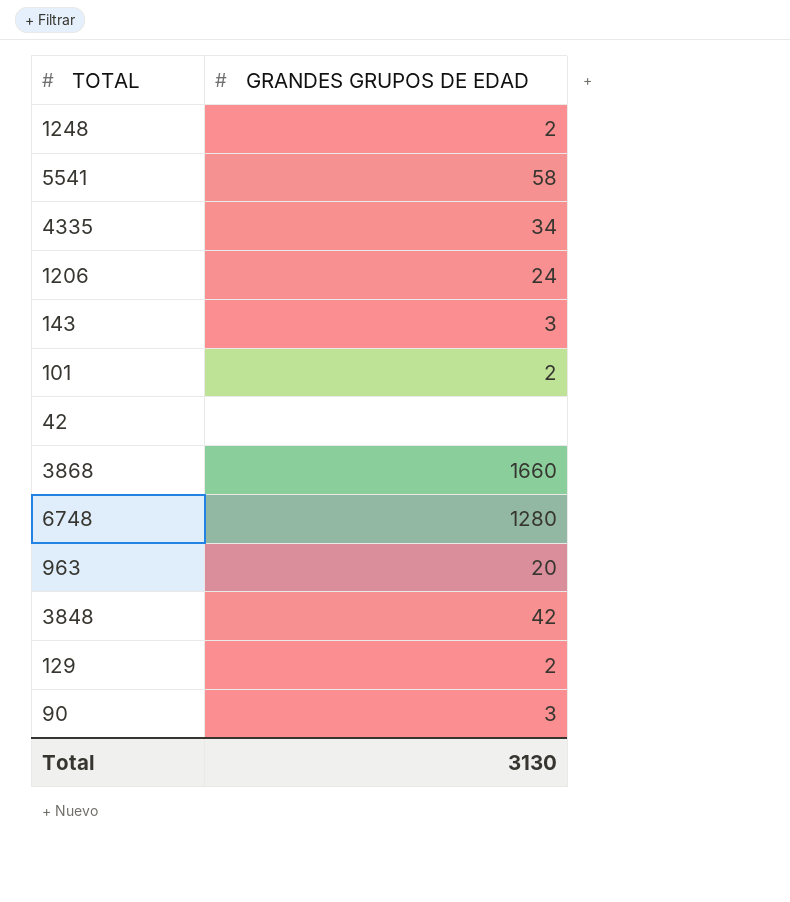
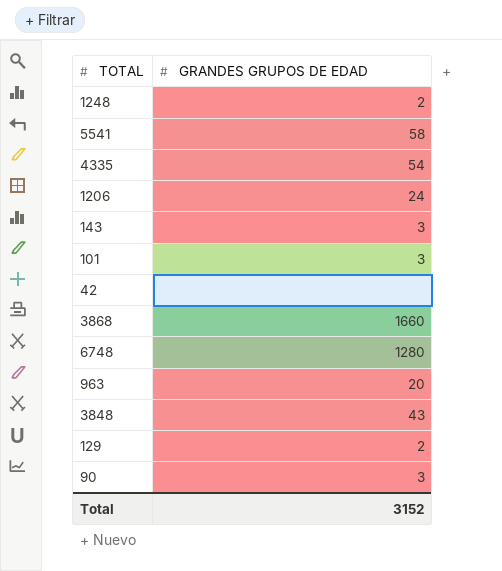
4335 | GRANDES GRUPOS DE EDAD: 34 -> 54
101 | GRANDES GRUPOS DE EDAD: 2 -> 3
3848 | GRANDES GRUPOS DE EDAD: 42 -> 43
Total | GRANDES GRUPOS DE EDAD: 3130 -> 3152

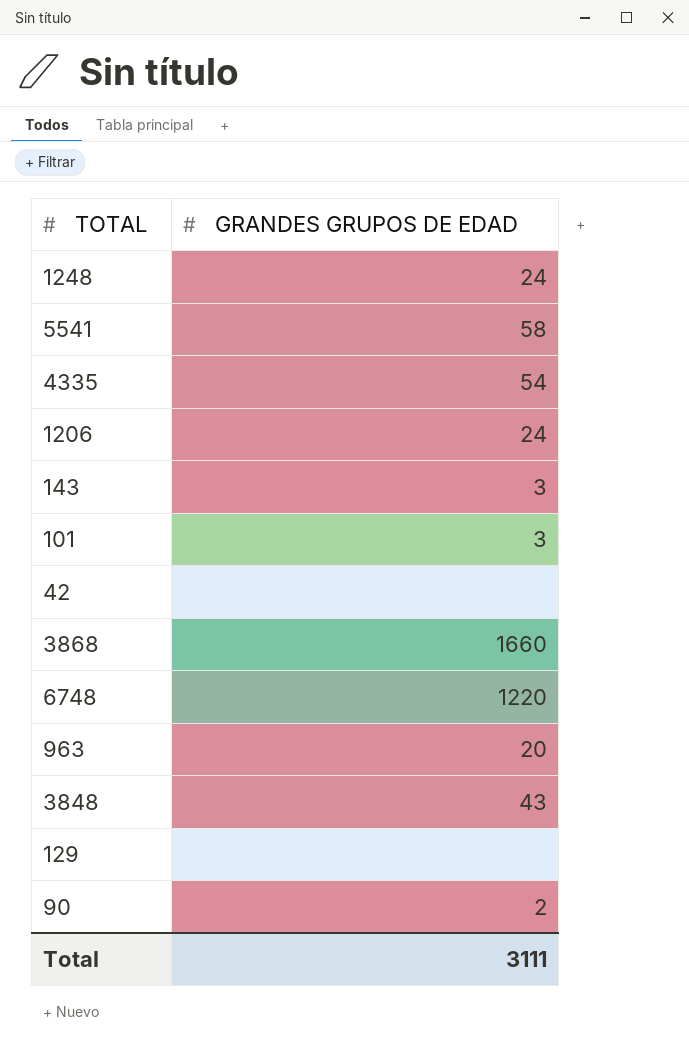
1248 | GRANDES GRUPOS DE EDAD: 2 -> 24
6748 | GRANDES GRUPOS DE EDAD: 1280 -> 1220
129 | GRANDES GRUPOS DE EDAD: 2 -> none
90 | GRANDES GRUPOS DE EDAD: 3 -> 2
Total | GRANDES GRUPOS DE EDAD: 3152 -> 3111

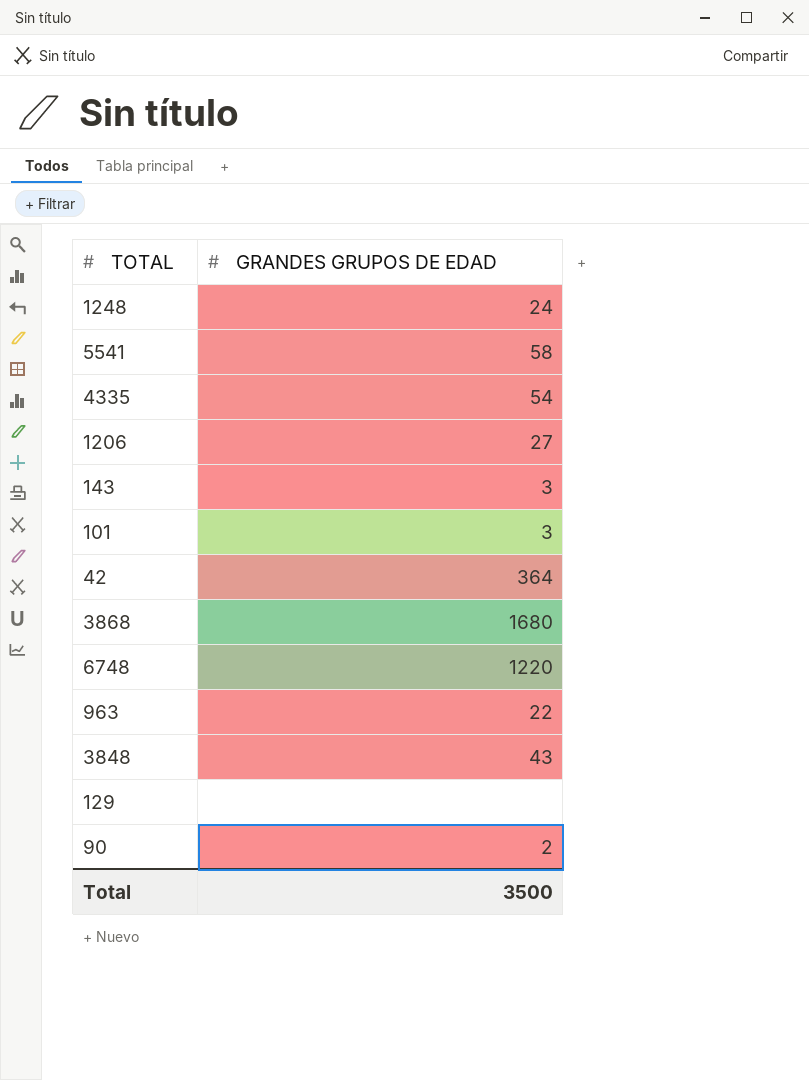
1206 | GRANDES GRUPOS DE EDAD: 24 -> 27
42 | GRANDES GRUPOS DE EDAD: none -> 364
3868 | GRANDES GRUPOS DE EDAD: 1660 -> 1680
963 | GRANDES GRUPOS DE EDAD: 20 -> 22
Total | GRANDES GRUPOS DE EDAD: 3111 -> 3500

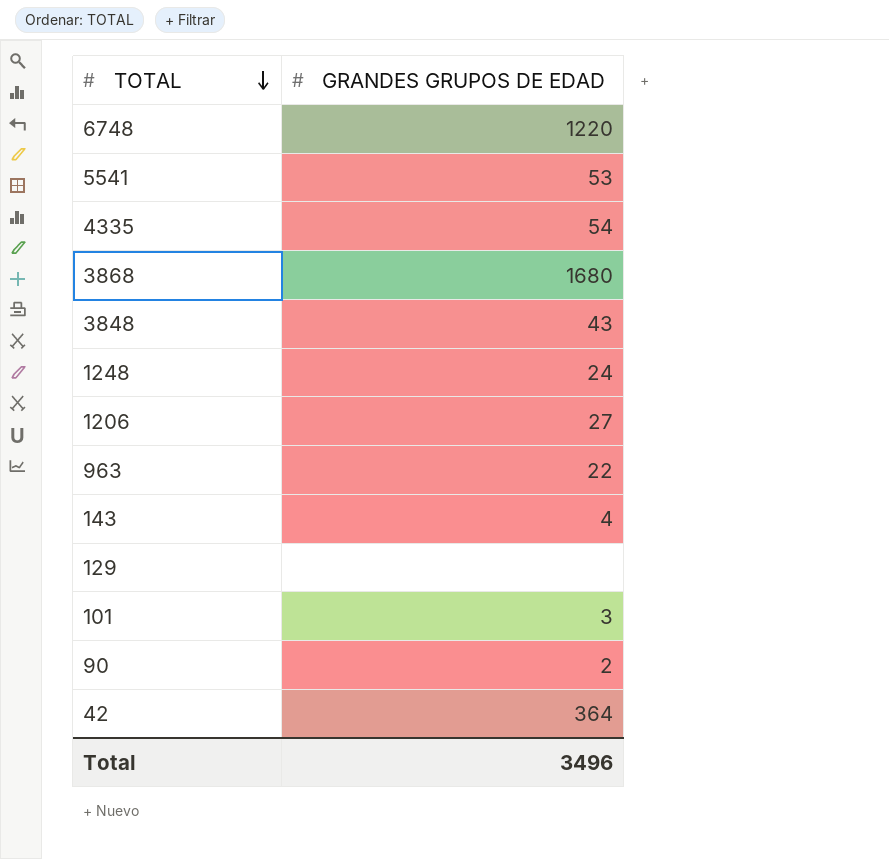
row order: none -> TOTAL descending
5541 | GRANDES GRUPOS DE EDAD: 58 -> 53
143 | GRANDES GRUPOS DE EDAD: 3 -> 4
Total | GRANDES GRUPOS DE EDAD: 3500 -> 3496

